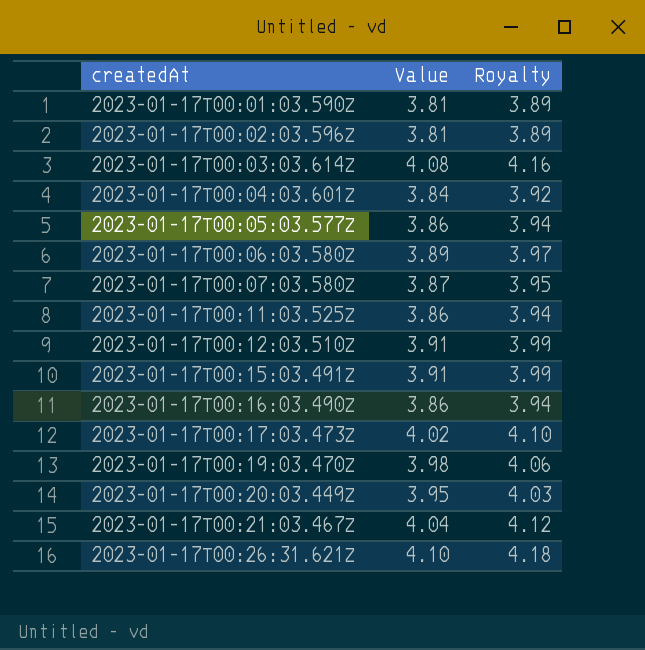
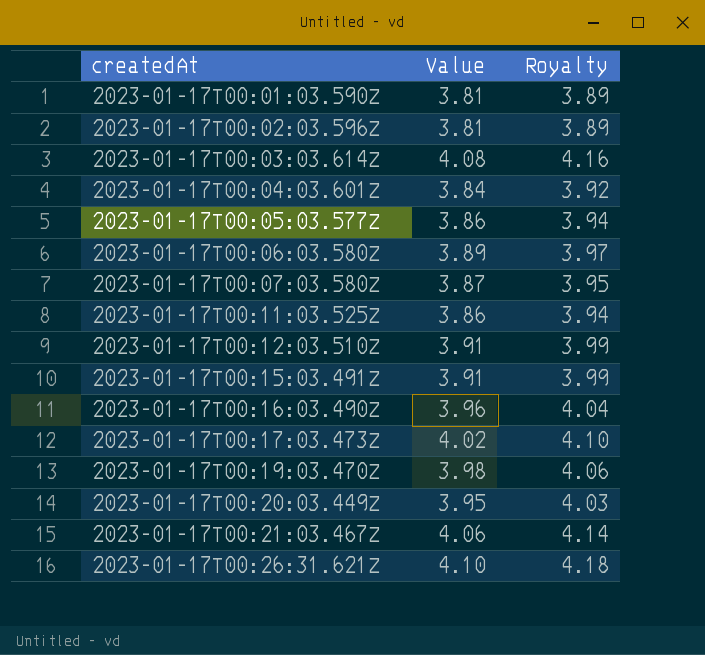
2023-01-17T00:16:03.490Z | Value: 3.86 -> 3.96
2023-01-17T00:16:03.490Z | Royalty: 3.94 -> 4.04
2023-01-17T00:21:03.467Z | Value: 4.04 -> 4.06
2023-01-17T00:21:03.467Z | Royalty: 4.12 -> 4.14

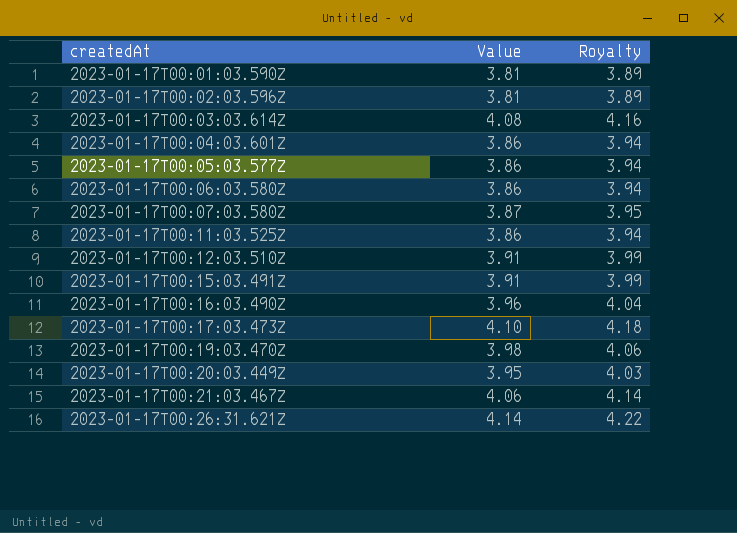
2023-01-17T00:04:03.601Z | Value: 3.84 -> 3.86
2023-01-17T00:04:03.601Z | Royalty: 3.92 -> 3.94
2023-01-17T00:06:03.580Z | Value: 3.89 -> 3.86
2023-01-17T00:06:03.580Z | Royalty: 3.97 -> 3.94
2023-01-17T00:17:03.473Z | Value: 4.02 -> 4.10
2023-01-17T00:17:03.473Z | Royalty: 4.10 -> 4.18
2023-01-17T00:26:31.621Z | Value: 4.10 -> 4.14
2023-01-17T00:26:31.621Z | Royalty: 4.18 -> 4.22

